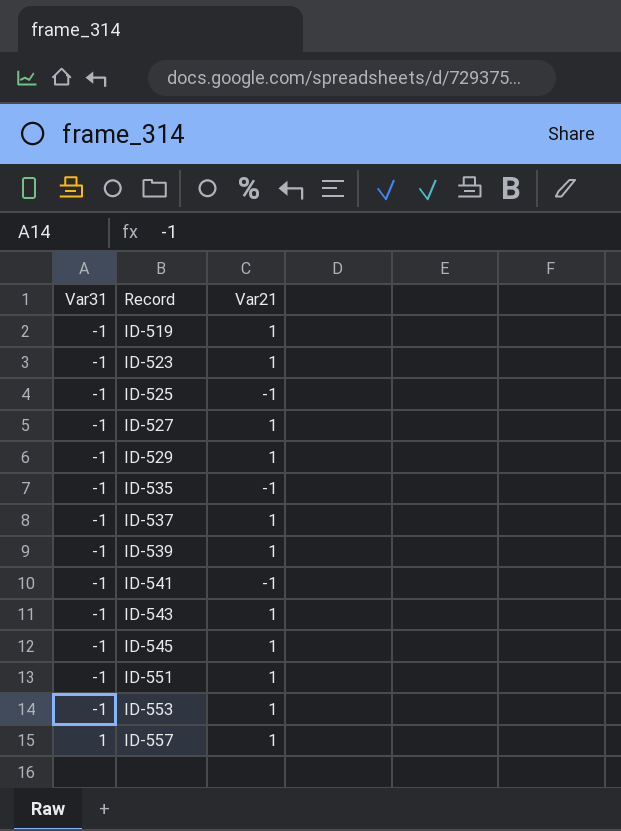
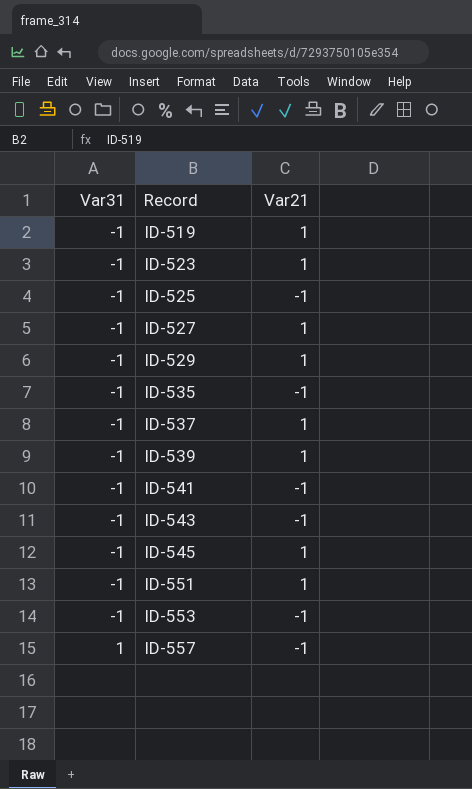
ID-543 | Var21: 1 -> -1
ID-553 | Var21: 1 -> -1
ID-557 | Var21: 1 -> -1

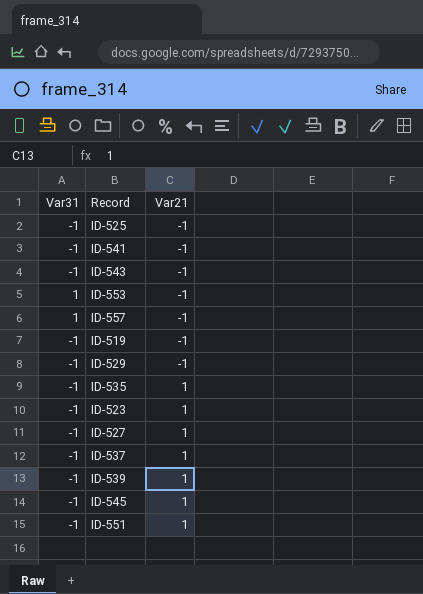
row order: Var31 ascending -> Var21 ascending
ID-553 | Var31: -1 -> 1
ID-519 | Var21: 1 -> -1
ID-529 | Var21: 1 -> -1
ID-535 | Var21: -1 -> 1

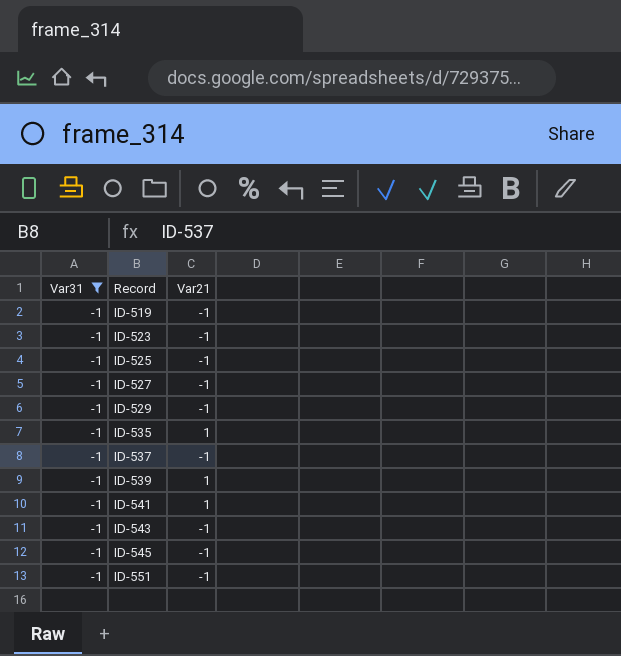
filter: none -> Var31 = -1
row order: Var21 ascending -> Record ascending
ID-523 | Var21: 1 -> -1
ID-527 | Var21: 1 -> -1
ID-537 | Var21: 1 -> -1
ID-541 | Var21: -1 -> 1
ID-545 | Var21: 1 -> -1
ID-551 | Var21: 1 -> -1

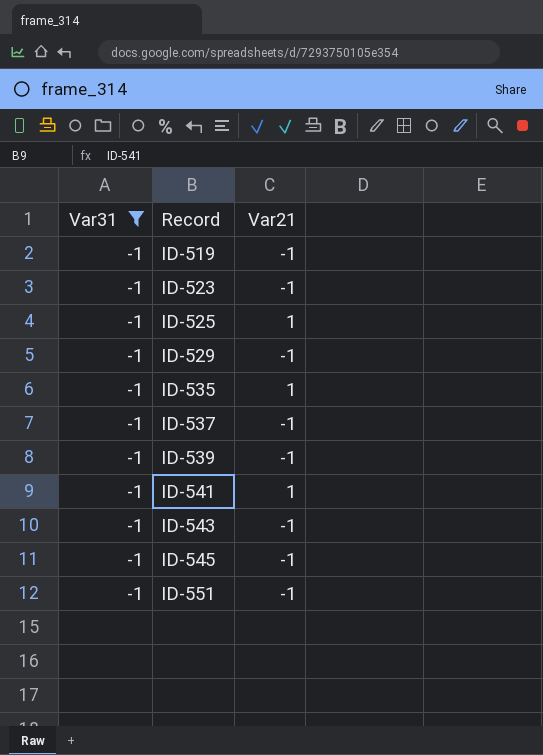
row ID-527: -1 | -1 -> none
ID-525 | Var21: -1 -> 1
ID-539 | Var21: 1 -> -1

